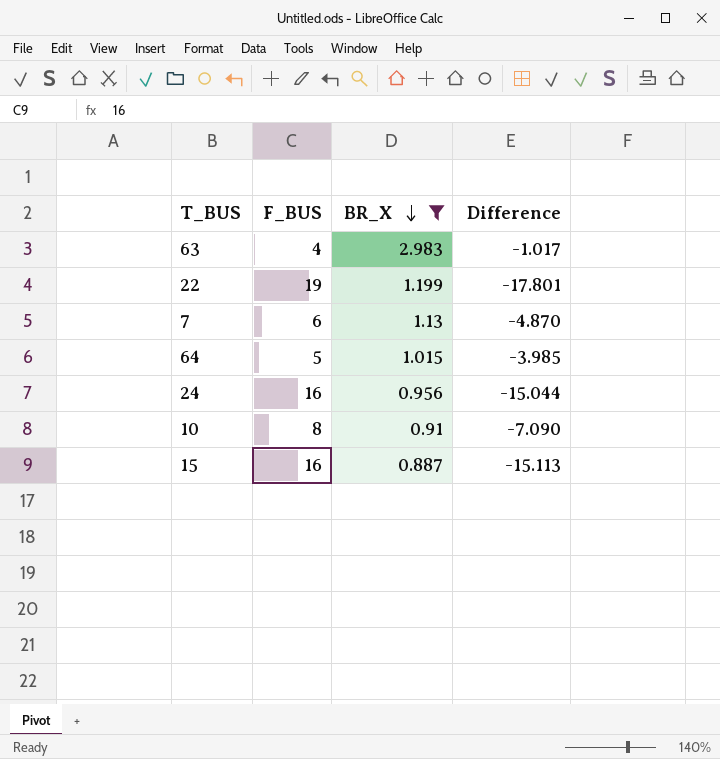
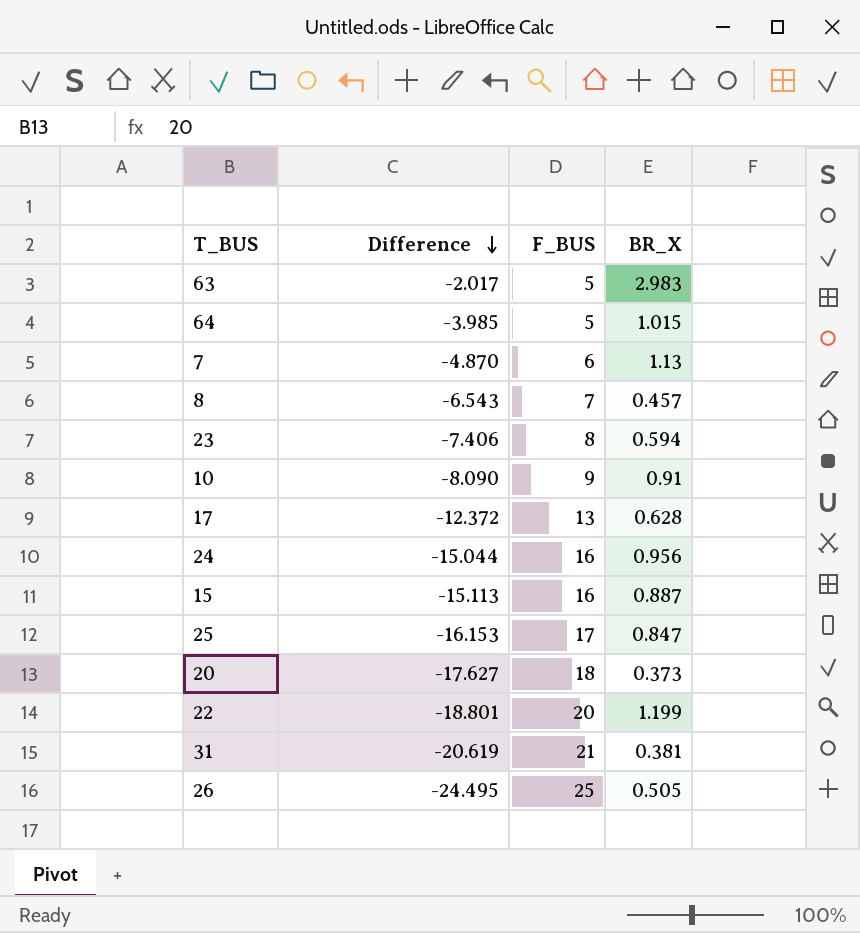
filter: BR_X >= 0.887 -> none
row order: BR_X descending -> Difference descending
column Difference | position: 4 -> 2
63 | Difference: -1.017 -> -2.017
63 | F_BUS: 4 -> 5
10 | Difference: -7.090 -> -8.090
10 | F_BUS: 8 -> 9
22 | Difference: -17.801 -> -18.801
22 | F_BUS: 19 -> 20

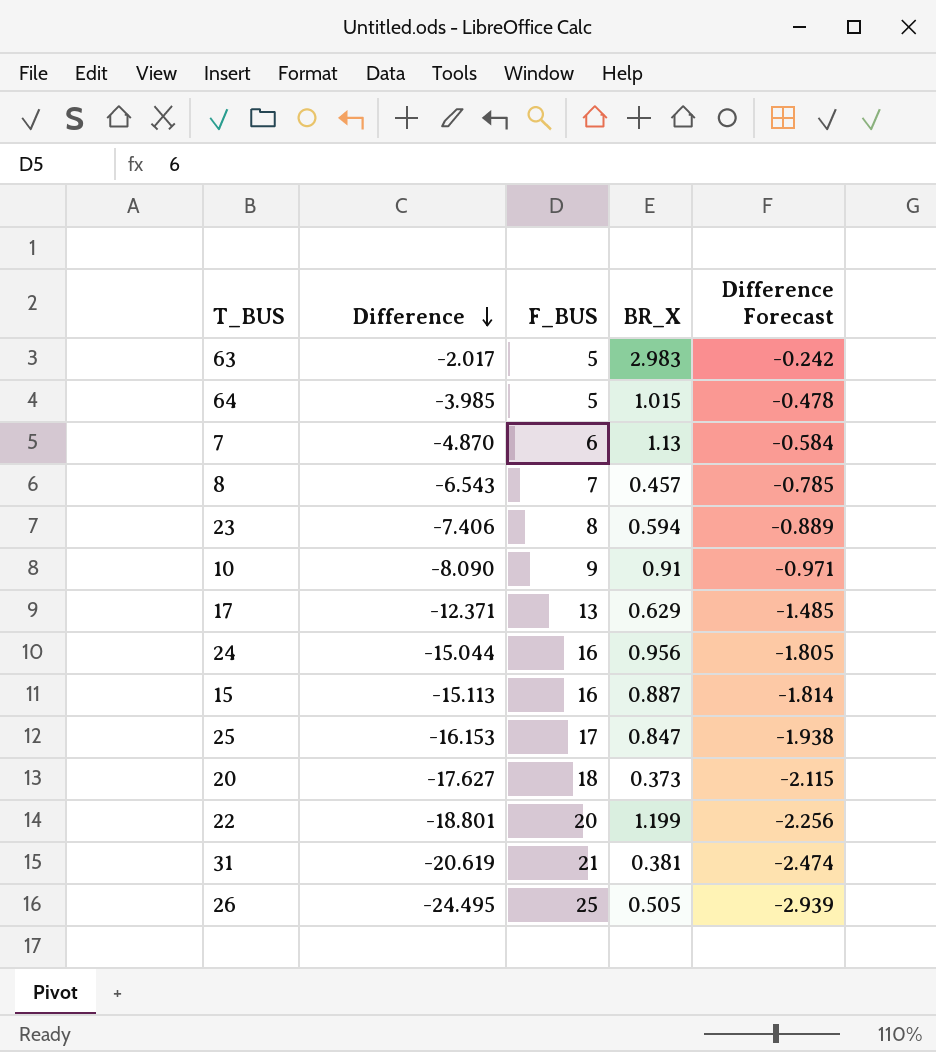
column Difference Forecast | formula: none -> [Difference] * 0.12
17 | Difference: -12.372 -> -12.371
17 | BR_X: 0.628 -> 0.629

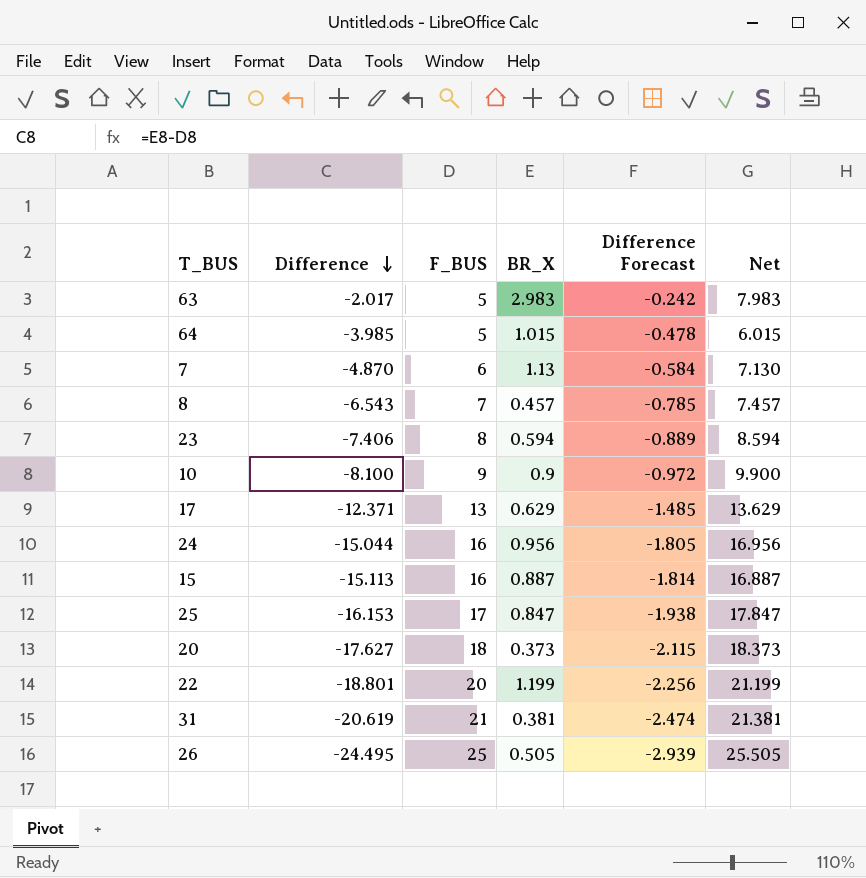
column Net | formula: none -> [F_BUS] + [BR_X]
10 | Difference: -8.090 -> -8.100
10 | BR_X: 0.91 -> 0.9
10 | Difference Forecast: -0.971 -> -0.972

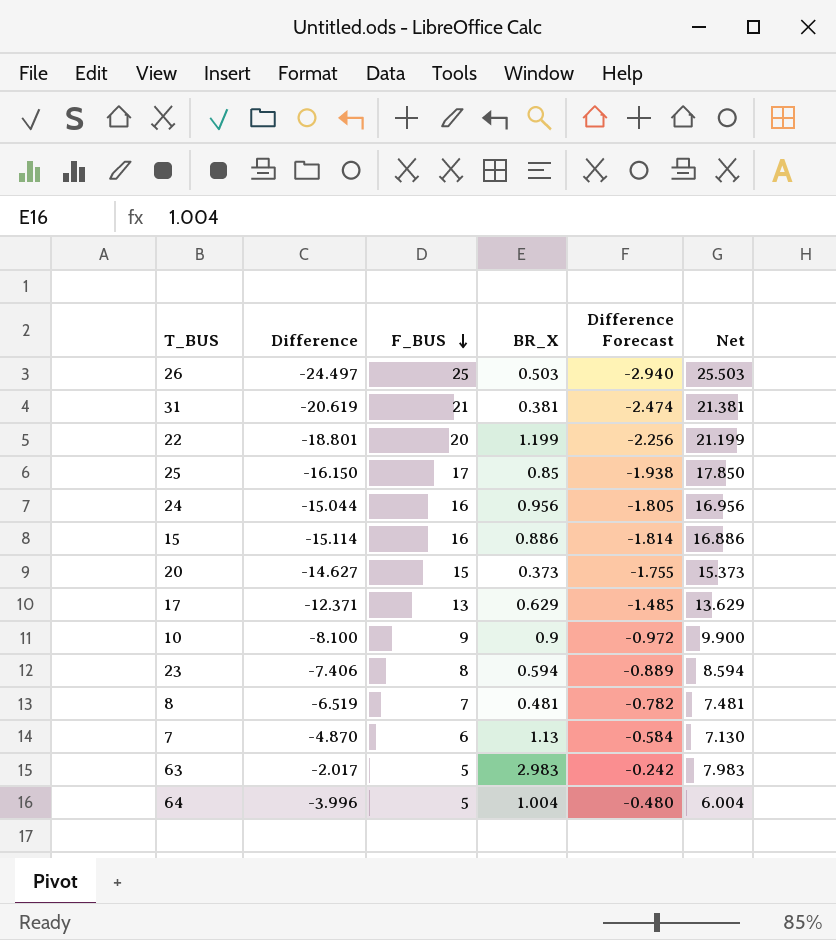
row order: Difference descending -> F_BUS descending
26 | Difference: -24.495 -> -24.497
26 | BR_X: 0.505 -> 0.503
26 | Difference Forecast: -2.939 -> -2.940
26 | Net: 25.505 -> 25.503
25 | Difference: -16.153 -> -16.150
25 | BR_X: 0.847 -> 0.85
25 | Net: 17.847 -> 17.850
15 | Difference: -15.113 -> -15.114
15 | BR_X: 0.887 -> 0.886
15 | Net: 16.887 -> 16.886
20 | Difference: -17.627 -> -14.627
20 | F_BUS: 18 -> 15
20 | Difference Forecast: -2.115 -> -1.755
20 | Net: 18.373 -> 15.373
8 | Difference: -6.543 -> -6.519
8 | BR_X: 0.457 -> 0.481
8 | Difference Forecast: -0.785 -> -0.782
8 | Net: 7.457 -> 7.481
64 | Difference: -3.985 -> -3.996
64 | BR_X: 1.015 -> 1.004
64 | Difference Forecast: -0.478 -> -0.480
64 | Net: 6.015 -> 6.004

